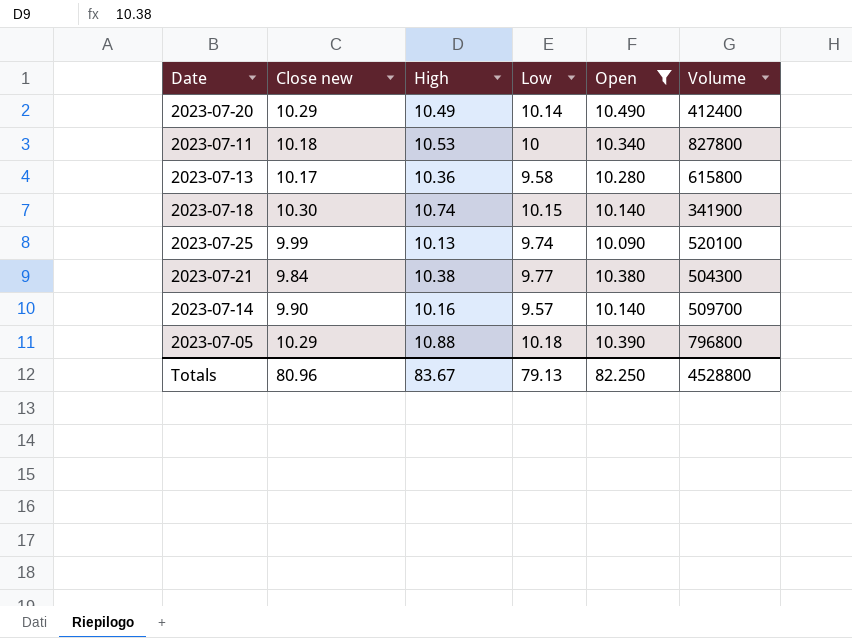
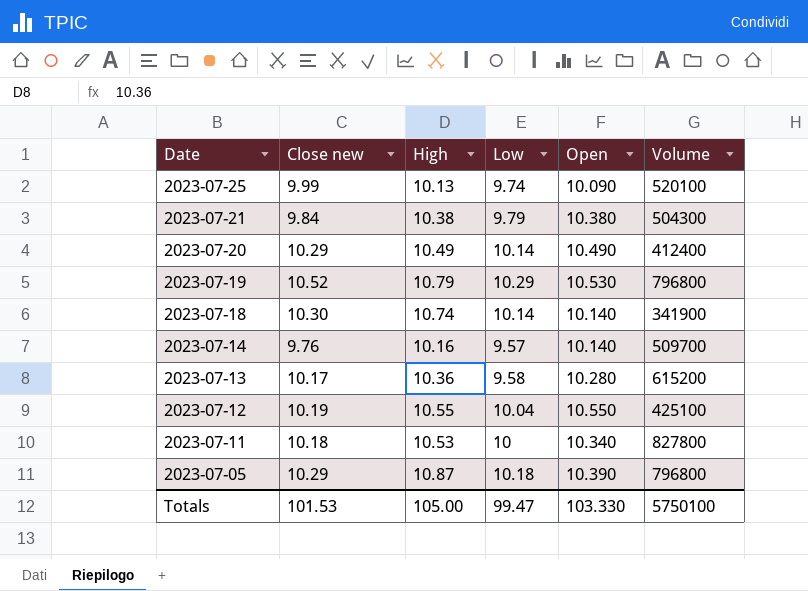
filter: Open <= 10.490 -> none
row order: none -> Date descending
2023-07-21 | Low: 9.77 -> 9.79
2023-07-18 | Low: 10.15 -> 10.14
2023-07-14 | Close new: 9.90 -> 9.76
2023-07-13 | Volume: 615800 -> 615200
2023-07-05 | High: 10.88 -> 10.87
Totals | Close new: 80.96 -> 101.53
Totals | High: 83.67 -> 105.00
Totals | Low: 79.13 -> 99.47
Totals | Open: 82.250 -> 103.330
Totals | Volume: 4528800 -> 5750100

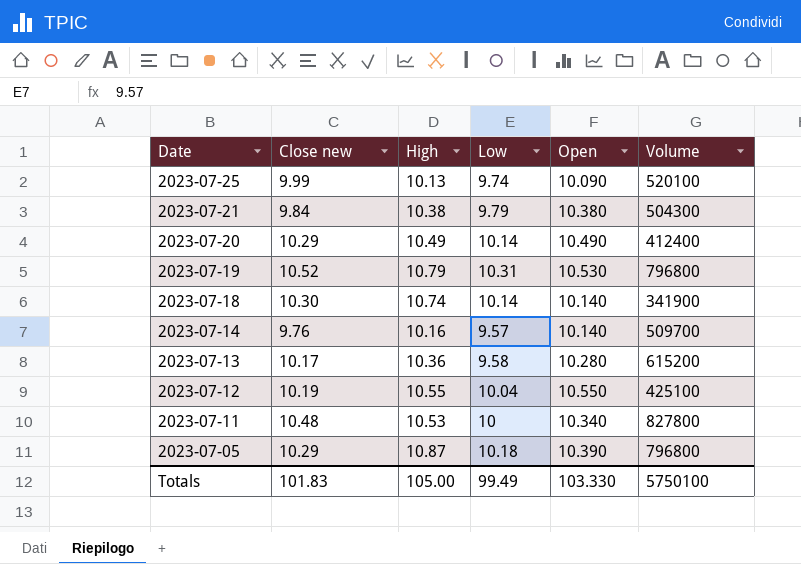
2023-07-19 | Low: 10.29 -> 10.31
2023-07-11 | Close new: 10.18 -> 10.48
Totals | Close new: 101.53 -> 101.83
Totals | Low: 99.47 -> 99.49

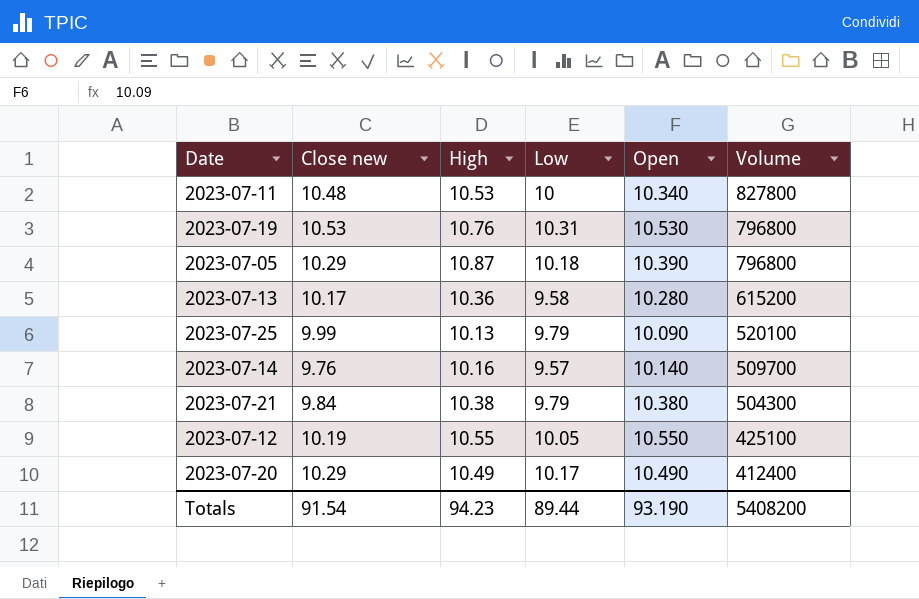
row order: Date descending -> Volume descending
row 2023-07-18: 10.30 | 10.74 | 10.14 | 10.140 | 341900 -> none
2023-07-19 | Close new: 10.52 -> 10.53
2023-07-19 | High: 10.79 -> 10.76
2023-07-25 | Low: 9.74 -> 9.79
2023-07-12 | Low: 10.04 -> 10.05
2023-07-20 | Low: 10.14 -> 10.17
Totals | Close new: 101.83 -> 91.54
Totals | High: 105.00 -> 94.23
Totals | Low: 99.49 -> 89.44
Totals | Open: 103.330 -> 93.190
Totals | Volume: 5750100 -> 5408200

